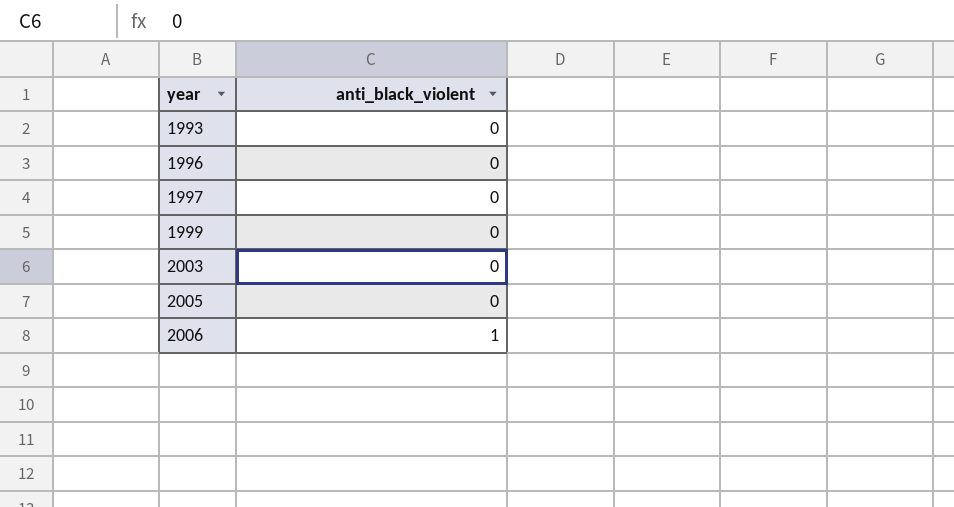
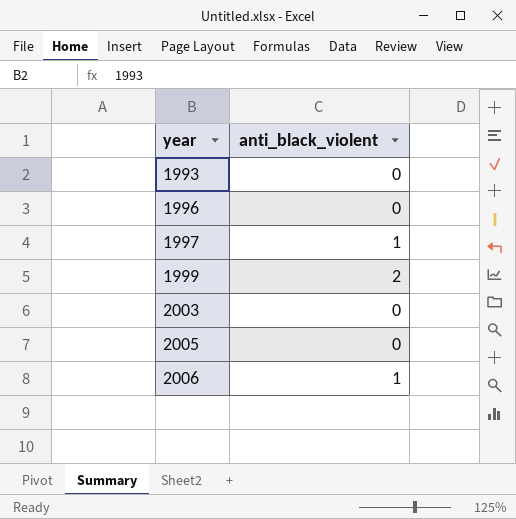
1997 | anti_black_violent: 0 -> 1
1999 | anti_black_violent: 0 -> 2

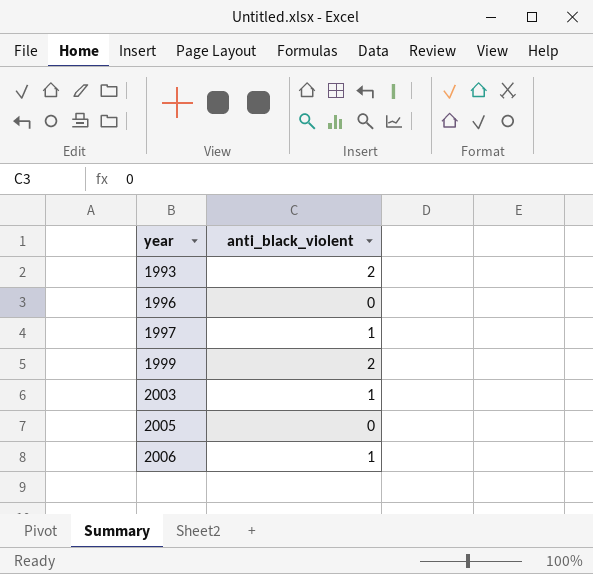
1993 | anti_black_violent: 0 -> 2
2003 | anti_black_violent: 0 -> 1

